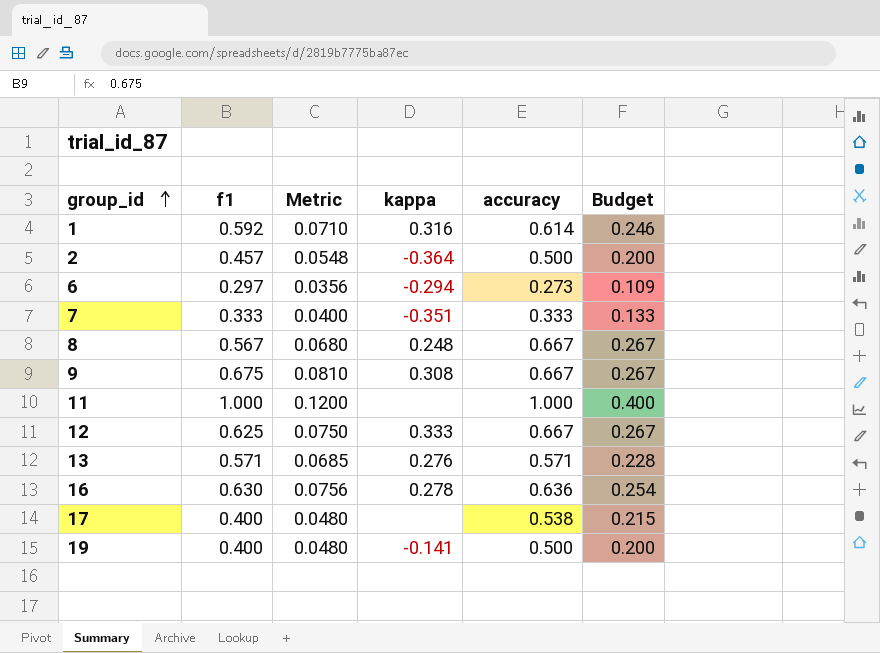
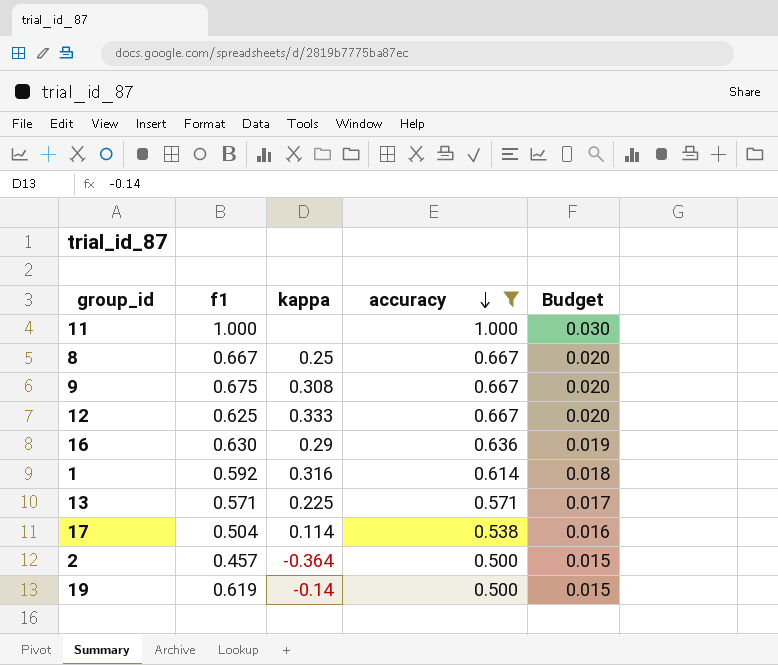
filter: none -> accuracy >= 0.500
row order: group_id ascending -> accuracy descending
column Metric | formula: [f1] * 0.12 -> none
column Budget | formula: [accuracy] * 0.4 -> [accuracy] * 0.03
8 | f1: 0.567 -> 0.667
8 | kappa: 0.248 -> 0.25
16 | kappa: 0.278 -> 0.29
13 | kappa: 0.276 -> 0.225
17 | f1: 0.400 -> 0.504
17 | kappa: none -> 0.114
19 | f1: 0.400 -> 0.619
19 | kappa: -0.141 -> -0.14

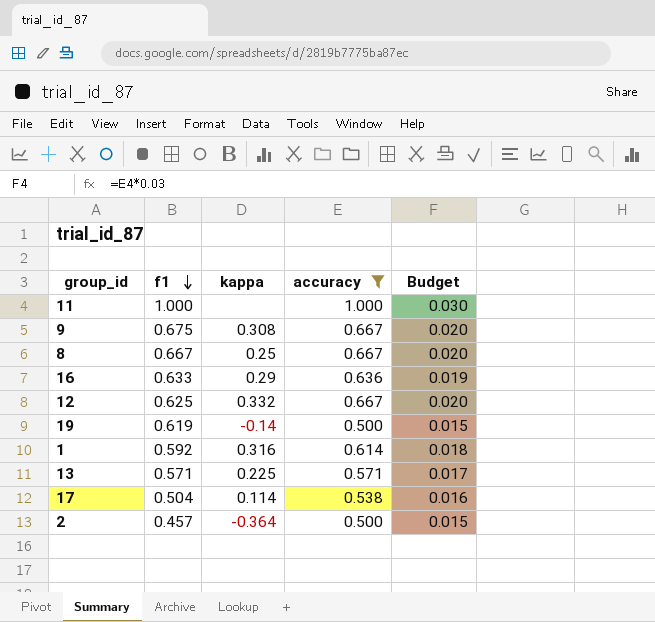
row order: accuracy descending -> f1 descending
16 | f1: 0.630 -> 0.633
12 | kappa: 0.333 -> 0.332

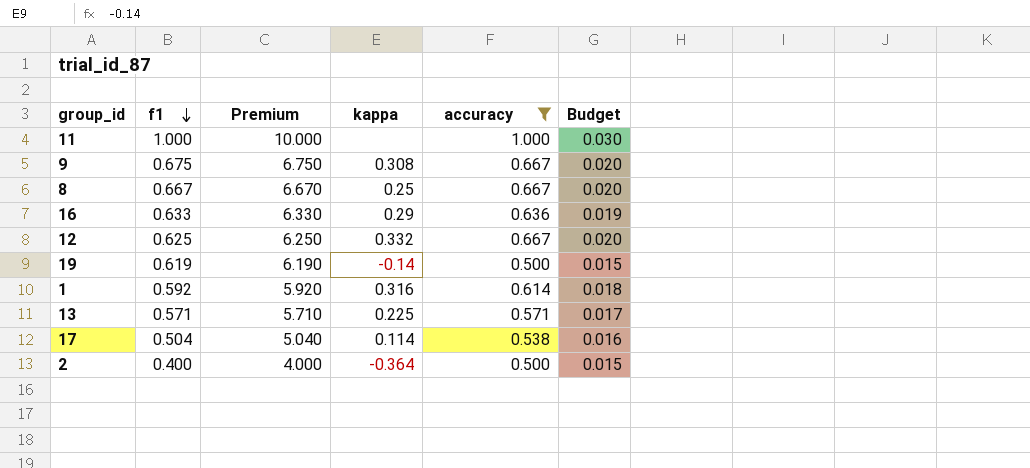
column Premium | formula: none -> [f1] * 10
2 | f1: 0.457 -> 0.400

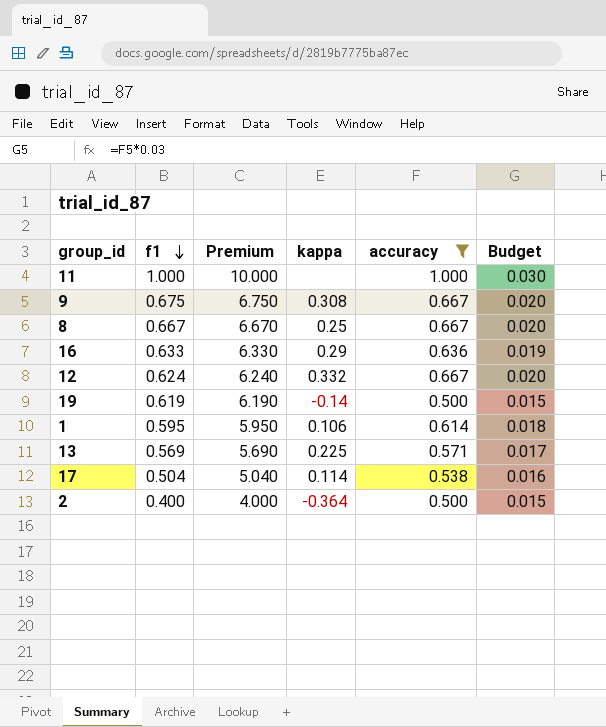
12 | f1: 0.625 -> 0.624
12 | Premium: 6.250 -> 6.240
1 | f1: 0.592 -> 0.595
1 | Premium: 5.920 -> 5.950
1 | kappa: 0.316 -> 0.106
13 | f1: 0.571 -> 0.569
13 | Premium: 5.710 -> 5.690

